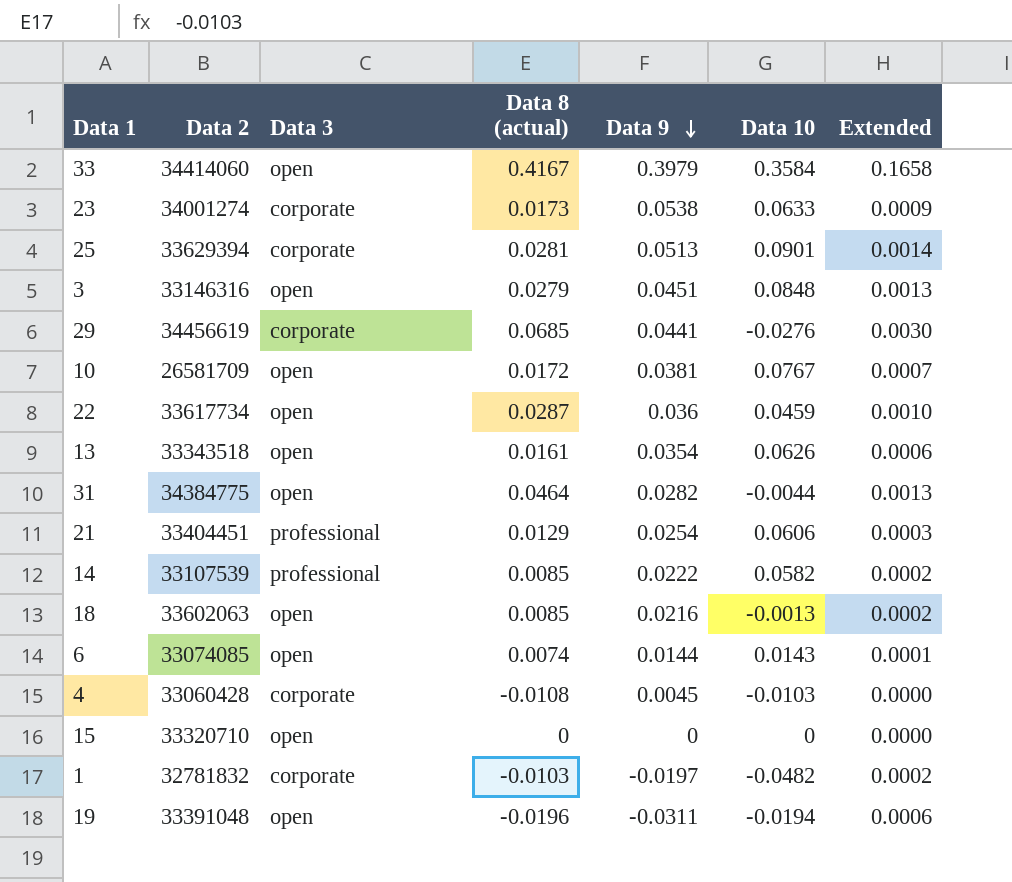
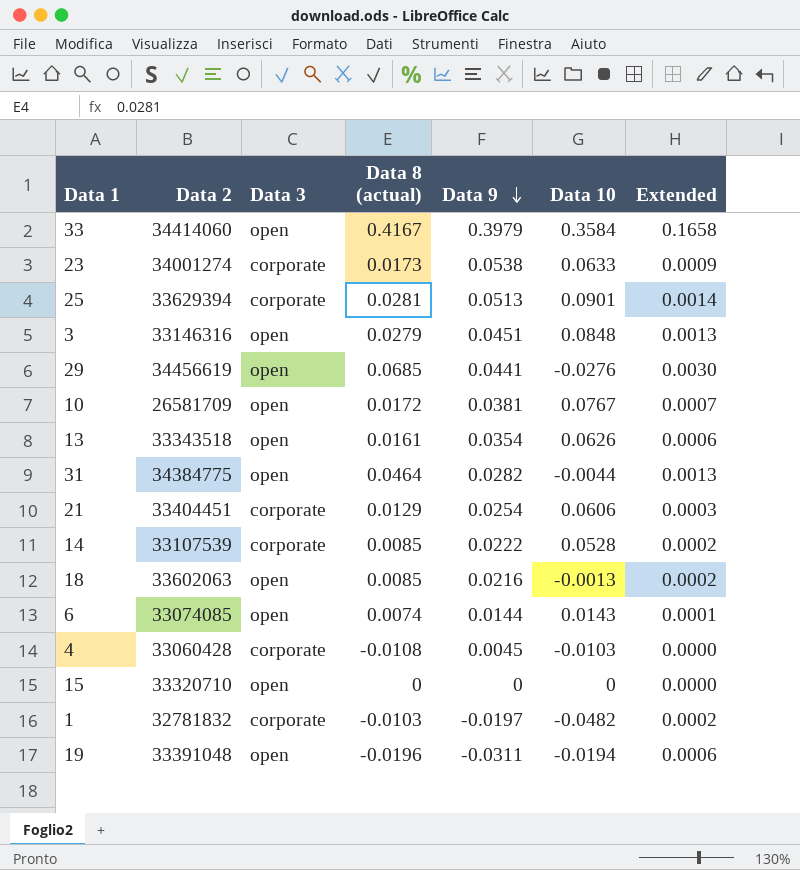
row 22: 33617734 | open | 0.0287 | 0.036 | 0.0459 | 0.0010 -> none
29 | Data 3: corporate -> open
21 | Data 3: professional -> corporate
14 | Data 3: professional -> corporate
14 | Data 10: 0.0582 -> 0.0528

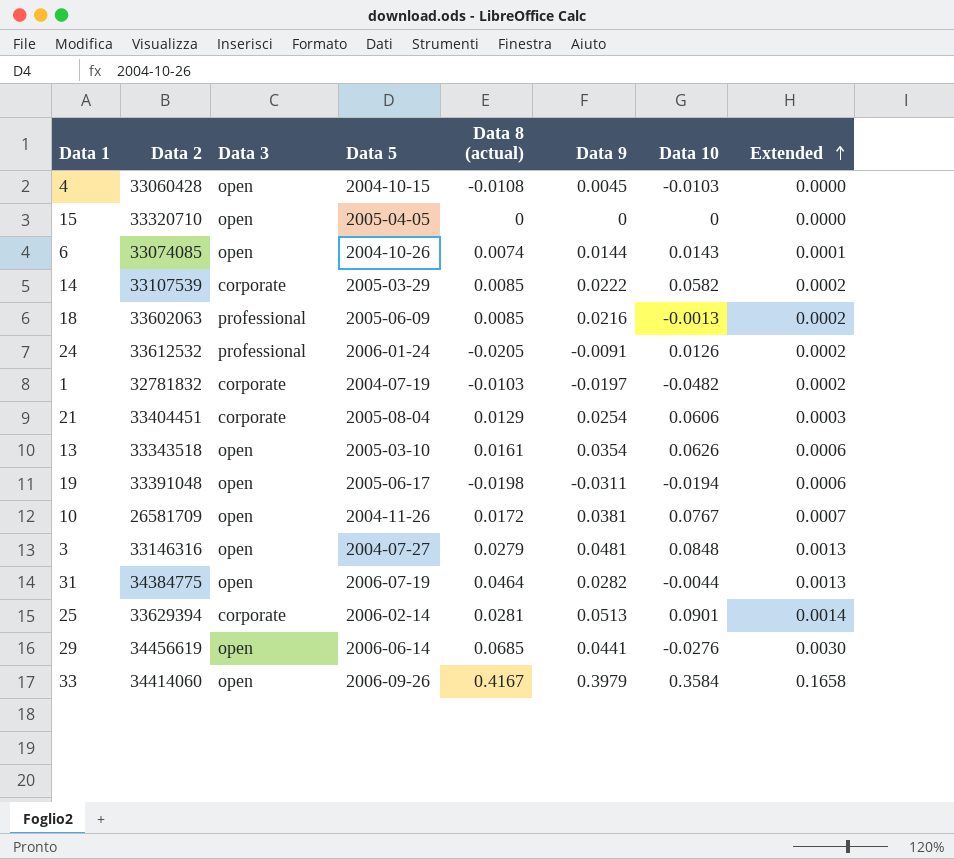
row order: Data 9 descending -> Extended ascending
column Data 5 | position: none -> 4
row 23: 34001274 | corporate | 0.0173 | 0.0538 | 0.0633 | 0.0009 -> none
4 | Data 3: corporate -> open
14 | Data 10: 0.0528 -> 0.0582
18 | Data 3: open -> professional
row 24: none -> 33612532 | professional | 2006-01-24 | -0.0205 | -0.0091 | 0.0126 | 0.0002
19 | Data 8 (actual): -0.0196 -> -0.0198
3 | Data 9: 0.0451 -> 0.0481

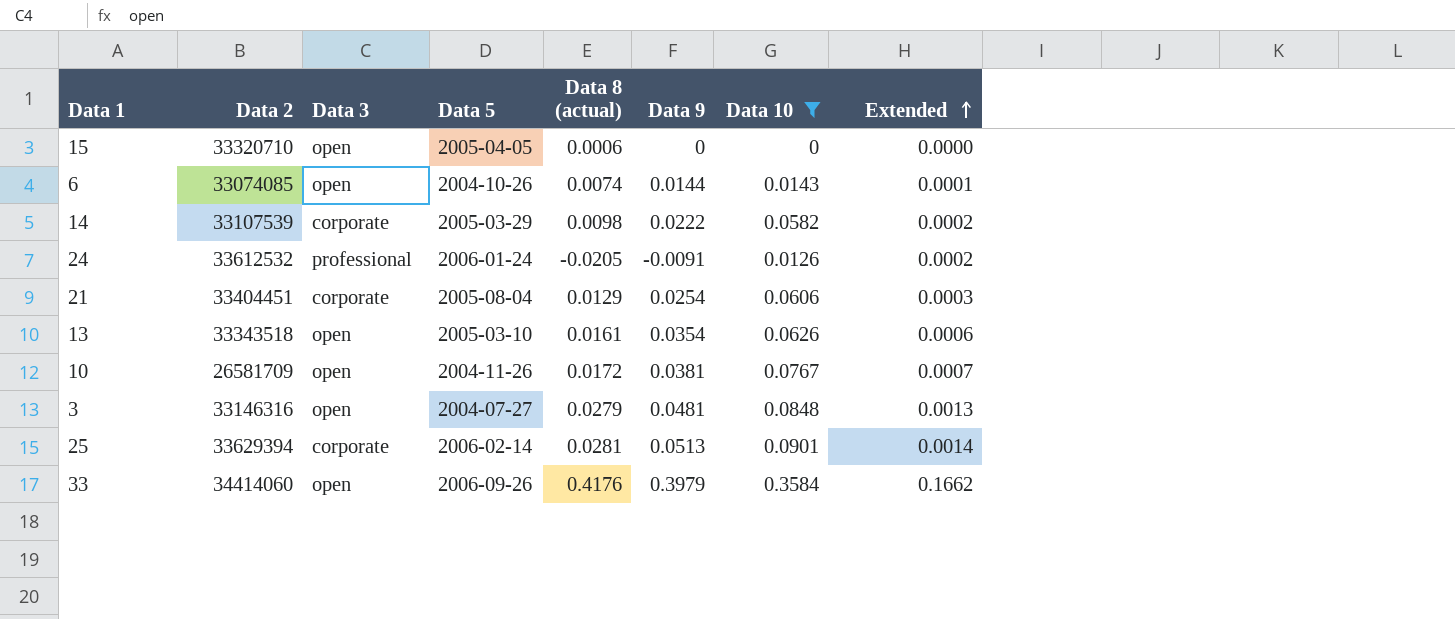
filter: none -> Data 10 >= 0
15 | Data 8 (actual): 0 -> 0.0006
14 | Data 8 (actual): 0.0085 -> 0.0098
33 | Data 8 (actual): 0.4167 -> 0.4176
33 | Extended: 0.1658 -> 0.1662

